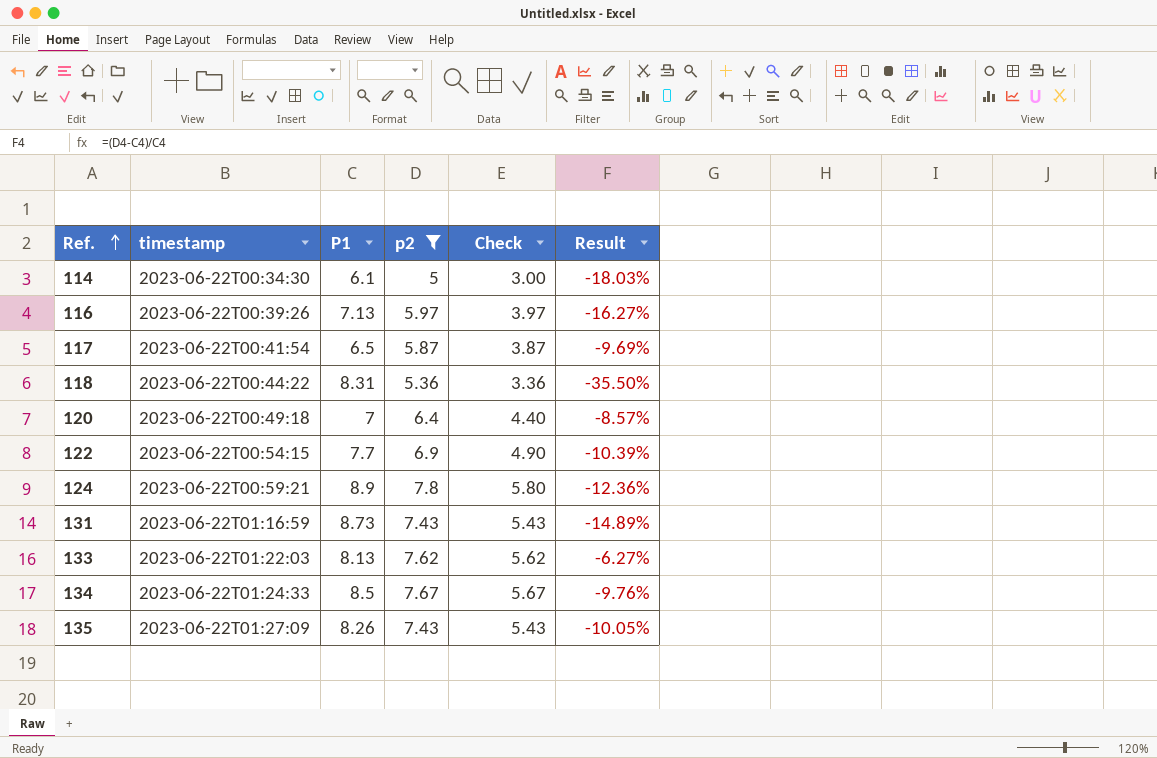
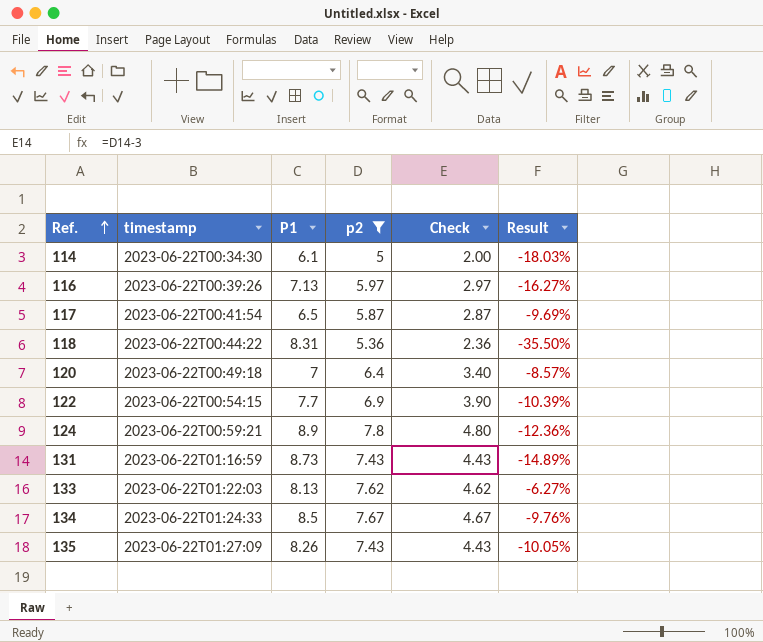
column Check | formula: [p2] - 2 -> [p2] - 3

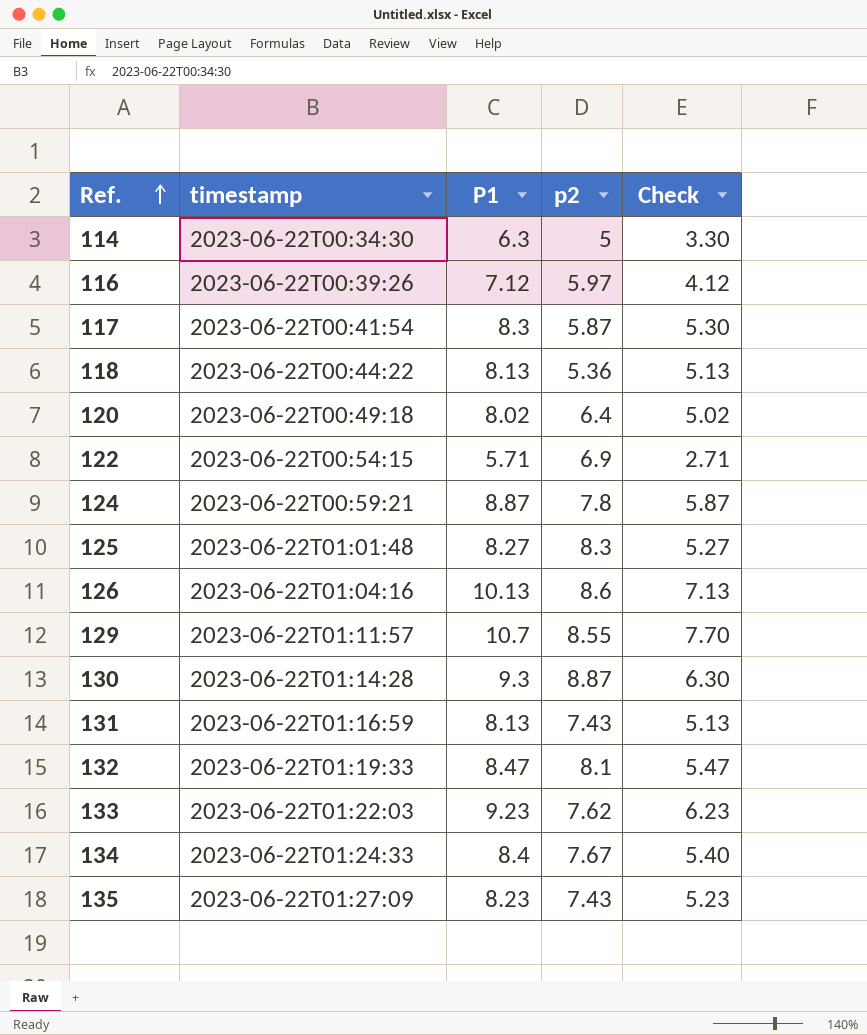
filter: p2 <= 7.8 -> none
column Result | formula: ([p2] - [P1]) / [P1] -> none
column Check | formula: [p2] - 3 -> [P1] - 3
114 | P1: 6.1 -> 6.3
116 | P1: 7.13 -> 7.12
117 | P1: 6.5 -> 8.3
118 | P1: 8.31 -> 8.13
120 | P1: 7 -> 8.02
122 | P1: 7.7 -> 5.71
124 | P1: 8.9 -> 8.87
131 | P1: 8.73 -> 8.13
133 | P1: 8.13 -> 9.23
134 | P1: 8.5 -> 8.4
135 | P1: 8.26 -> 8.23

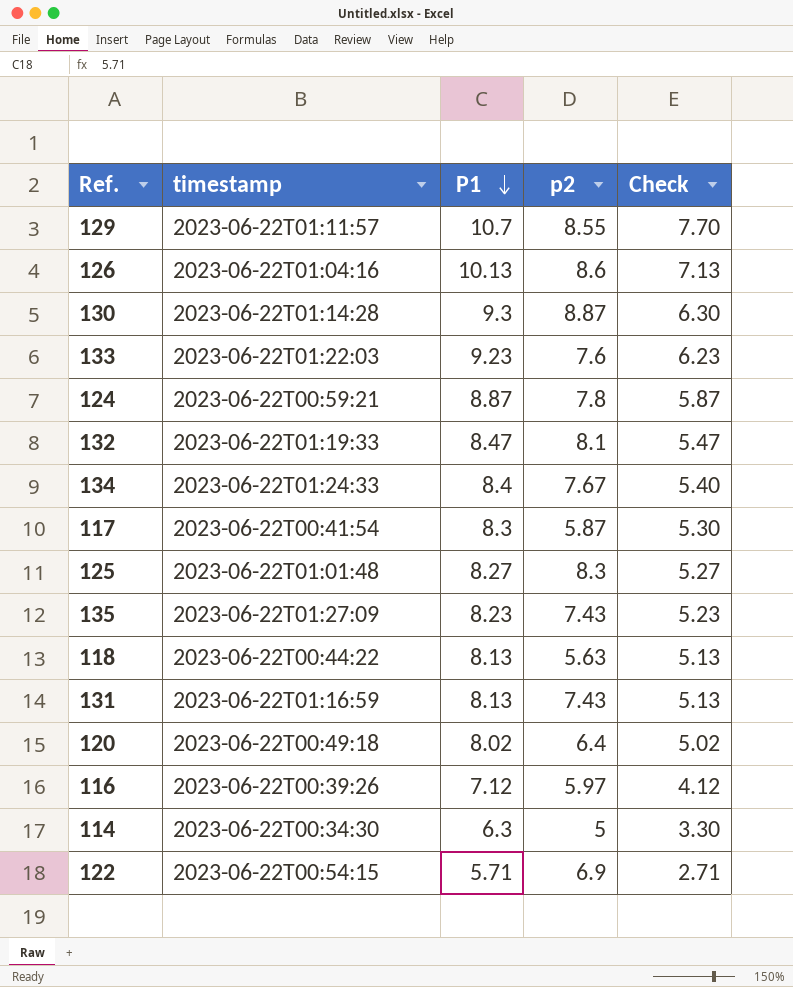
row order: Ref. ascending -> P1 descending
133 | p2: 7.62 -> 7.6
118 | p2: 5.36 -> 5.63

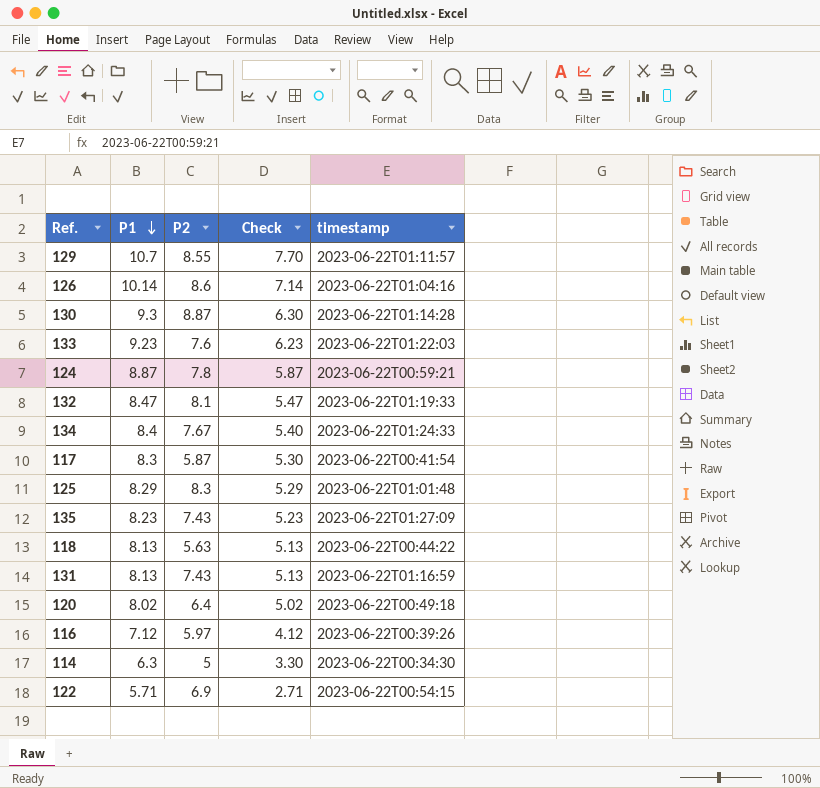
column name: p2 -> P2
column timestamp | position: 2 -> 5
126 | P1: 10.13 -> 10.14
126 | Check: 7.13 -> 7.14
125 | P1: 8.27 -> 8.29
125 | Check: 5.27 -> 5.29

